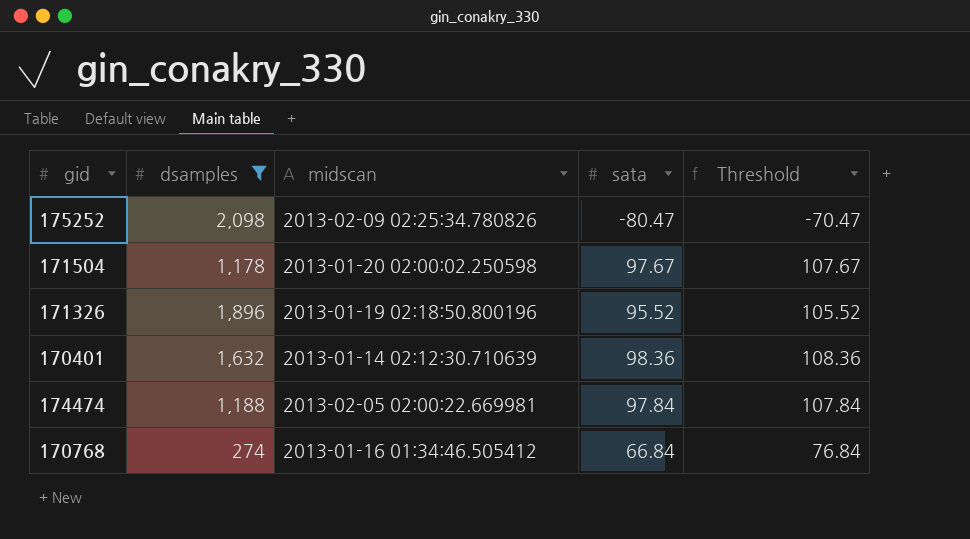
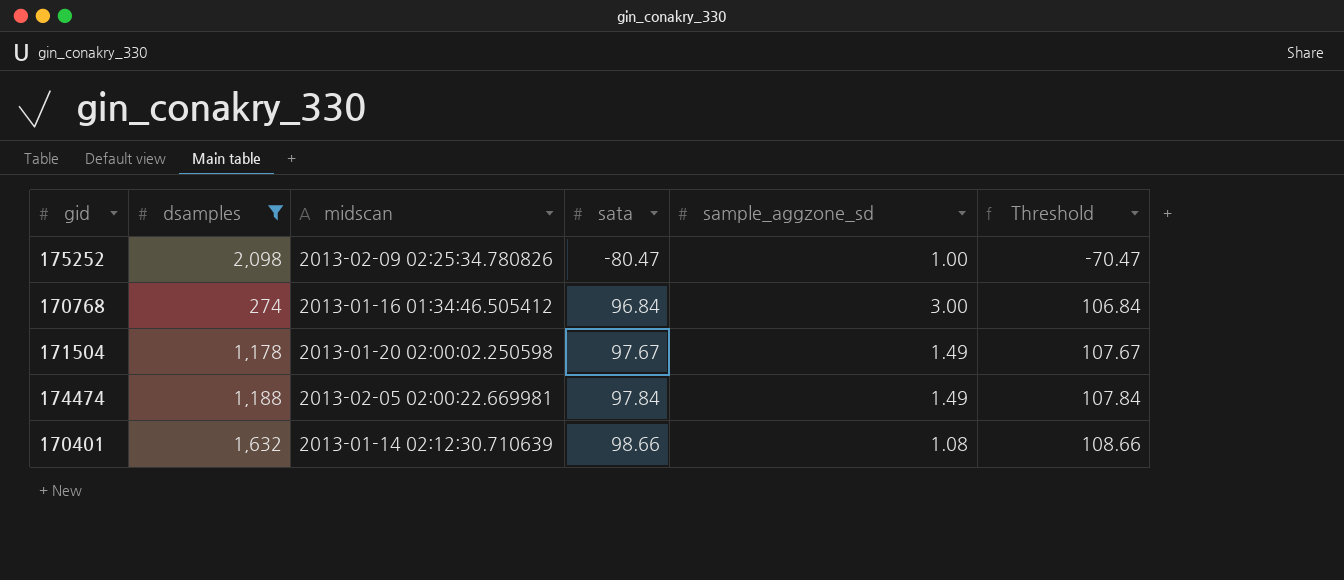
row order: none -> sata ascending
column sample_aggzone_sd | position: none -> 5
row 171326: 1,896 | 2013-01-19 02:18:50.800196 | 95.52 | 105.52 -> none
170768 | sata: 66.84 -> 96.84
170768 | Threshold: 76.84 -> 106.84
170401 | sata: 98.36 -> 98.66
170401 | Threshold: 108.36 -> 108.66

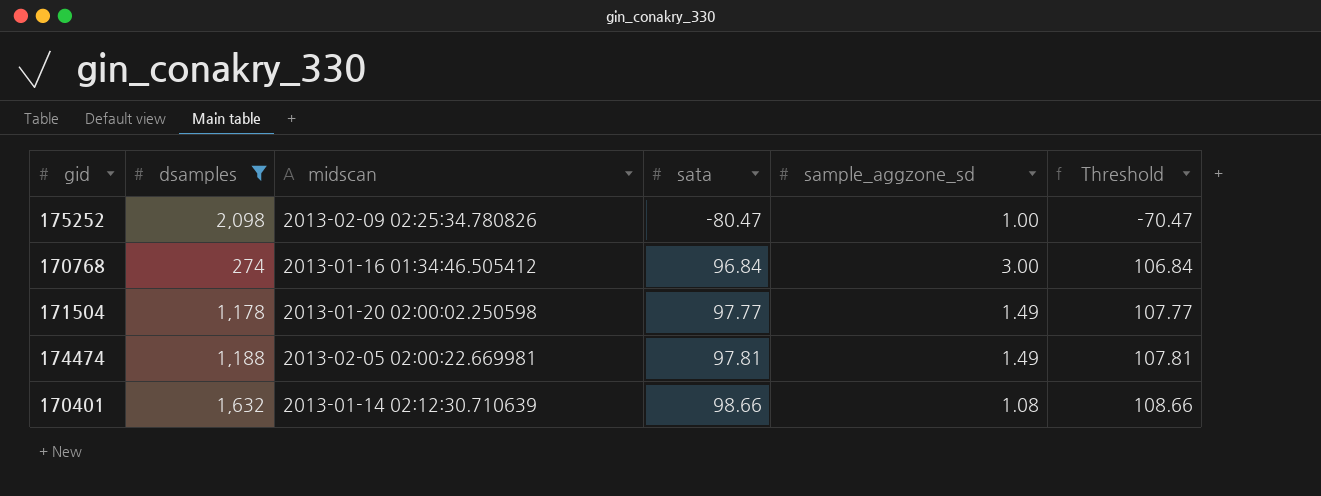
171504 | sata: 97.67 -> 97.77
171504 | Threshold: 107.67 -> 107.77
174474 | sata: 97.84 -> 97.81
174474 | Threshold: 107.84 -> 107.81

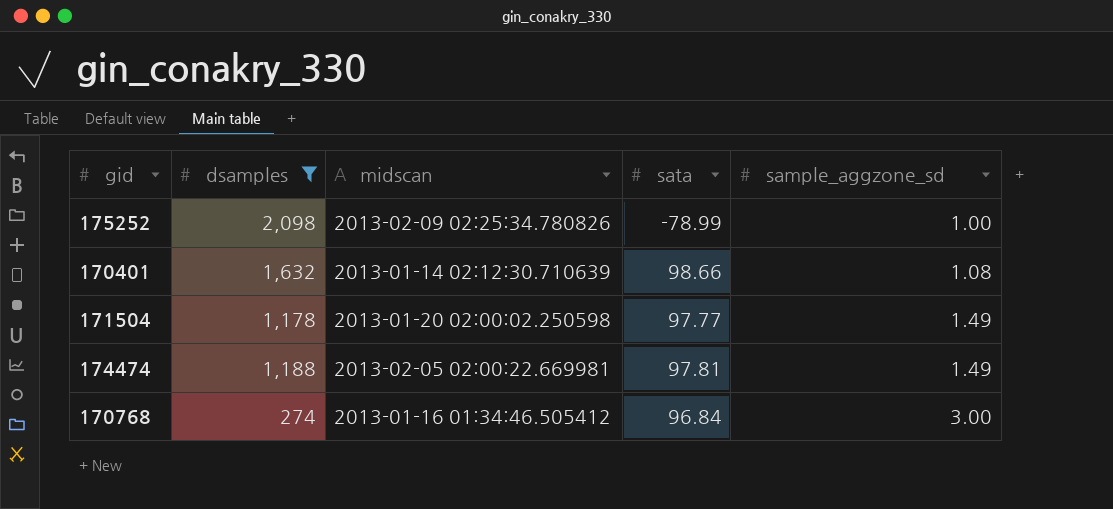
row order: sata ascending -> sample_aggzone_sd ascending
column Threshold | formula: [sata] + 10 -> none
175252 | sata: -80.47 -> -78.99

